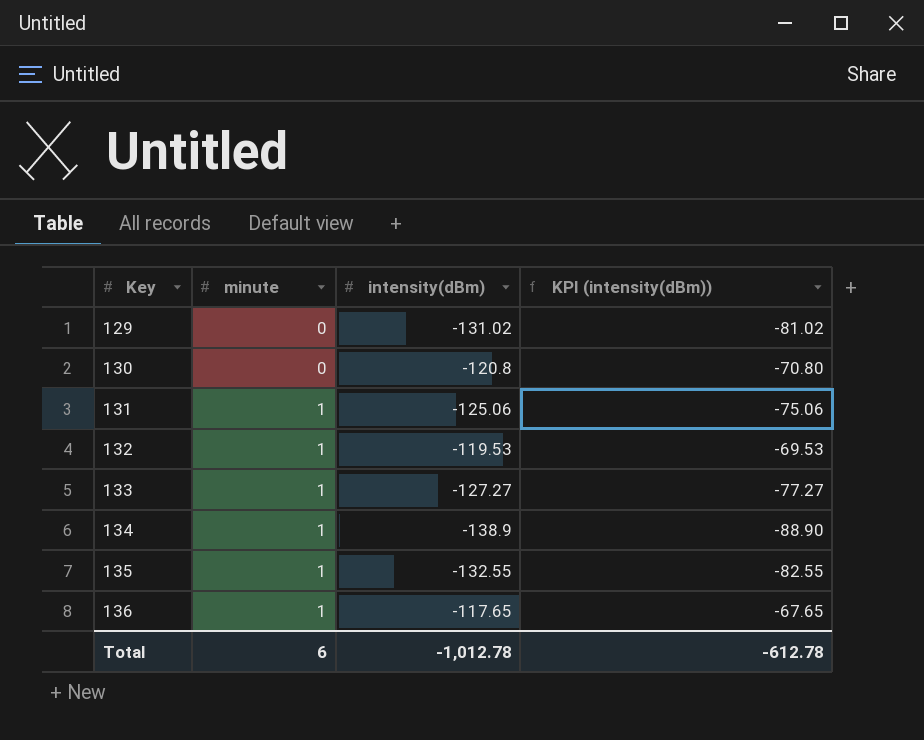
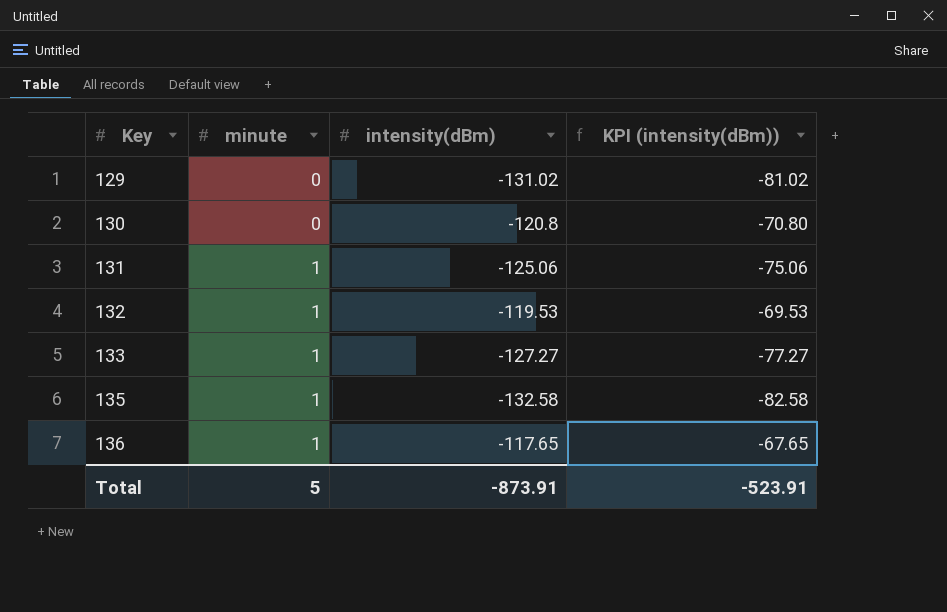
row 134: 1 | -138.9 | -88.90 -> none
135 | intensity(dBm): -132.55 -> -132.58
135 | KPI (intensity(dBm)): -82.55 -> -82.58
Total | minute: 6 -> 5
Total | intensity(dBm): -1,012.78 -> -873.91
Total | KPI (intensity(dBm)): -612.78 -> -523.91

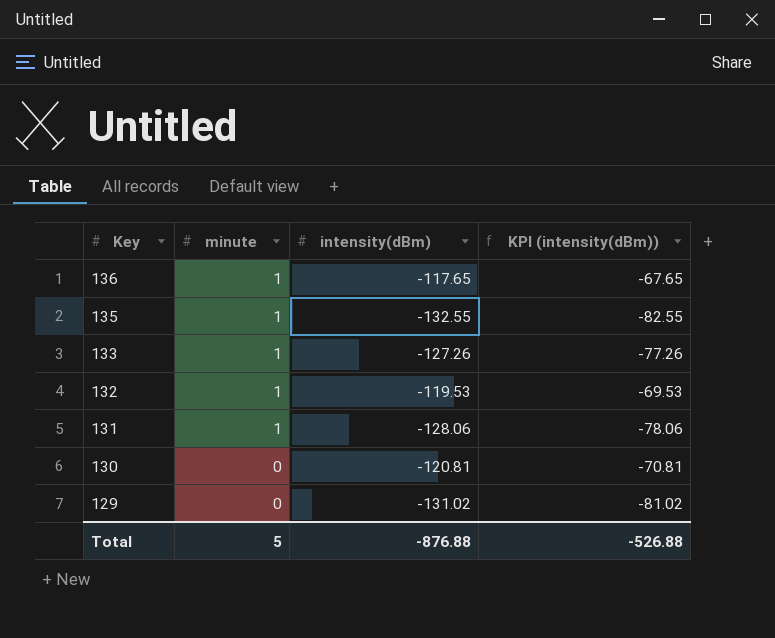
row order: Key ascending -> Key descending
135 | intensity(dBm): -132.58 -> -132.55
135 | KPI (intensity(dBm)): -82.58 -> -82.55
133 | intensity(dBm): -127.27 -> -127.26
133 | KPI (intensity(dBm)): -77.27 -> -77.26
131 | intensity(dBm): -125.06 -> -128.06
131 | KPI (intensity(dBm)): -75.06 -> -78.06
130 | intensity(dBm): -120.8 -> -120.81
130 | KPI (intensity(dBm)): -70.80 -> -70.81
Total | intensity(dBm): -873.91 -> -876.88
Total | KPI (intensity(dBm)): -523.91 -> -526.88

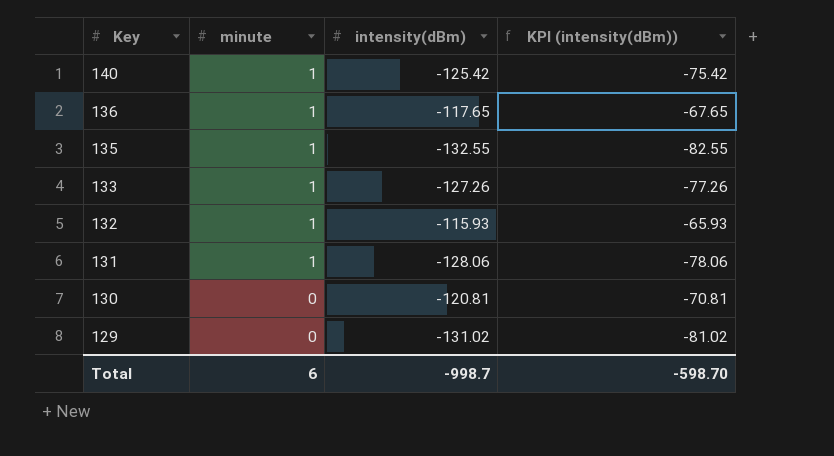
row 140: none -> 1 | -125.42 | -75.42
132 | intensity(dBm): -119.53 -> -115.93
132 | KPI (intensity(dBm)): -69.53 -> -65.93
Total | minute: 5 -> 6
Total | intensity(dBm): -876.88 -> -998.7
Total | KPI (intensity(dBm)): -526.88 -> -598.70

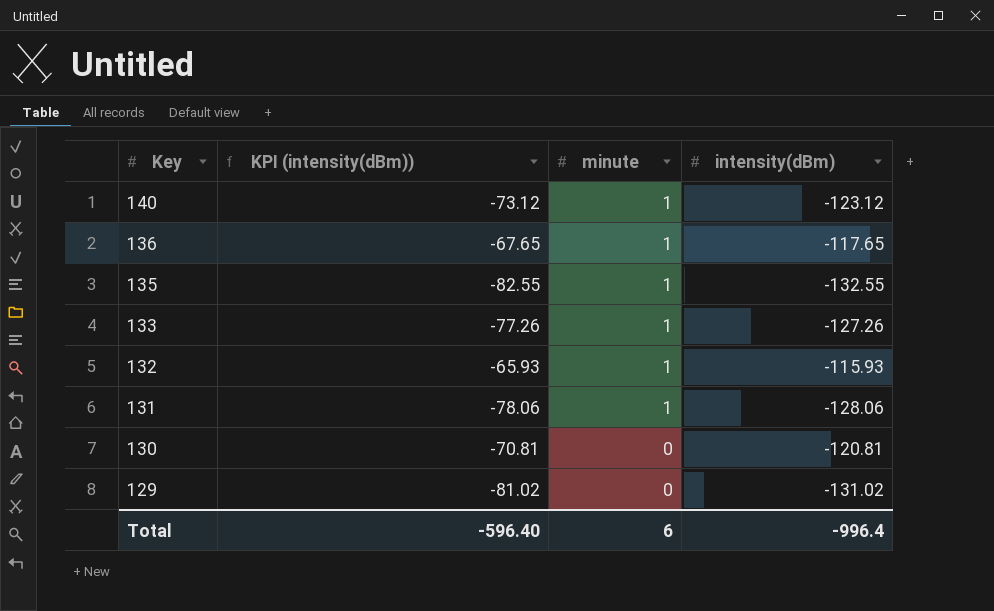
column KPI (intensity(dBm)) | position: 4 -> 2
140 | KPI (intensity(dBm)): -75.42 -> -73.12
140 | intensity(dBm): -125.42 -> -123.12
Total | KPI (intensity(dBm)): -598.70 -> -596.40
Total | intensity(dBm): -998.7 -> -996.4

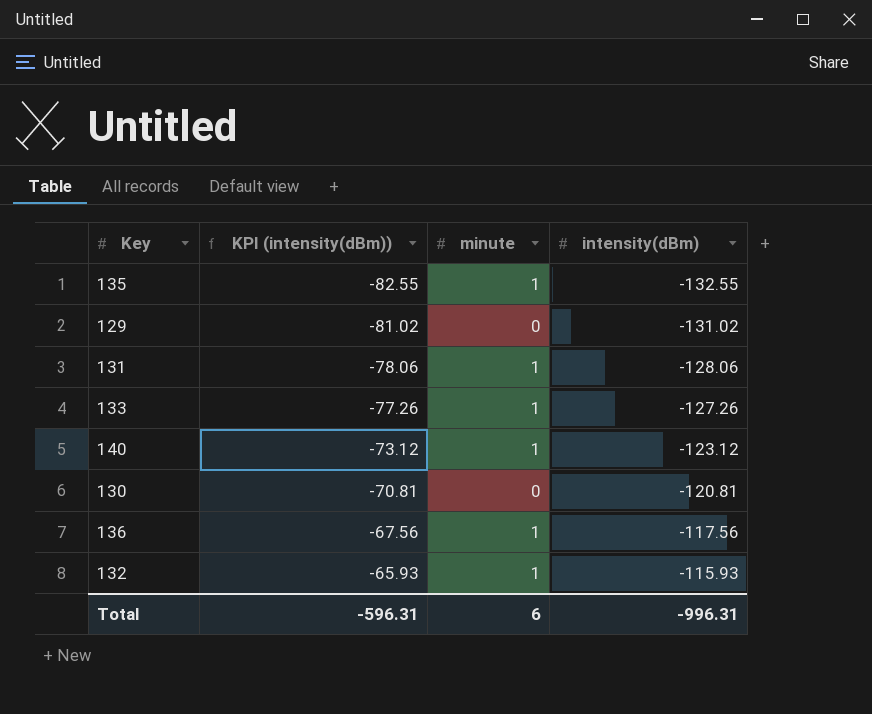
row order: Key descending -> KPI (intensity(dBm)) ascending
136 | KPI (intensity(dBm)): -67.65 -> -67.56
136 | intensity(dBm): -117.65 -> -117.56
Total | KPI (intensity(dBm)): -596.40 -> -596.31
Total | intensity(dBm): -996.4 -> -996.31

